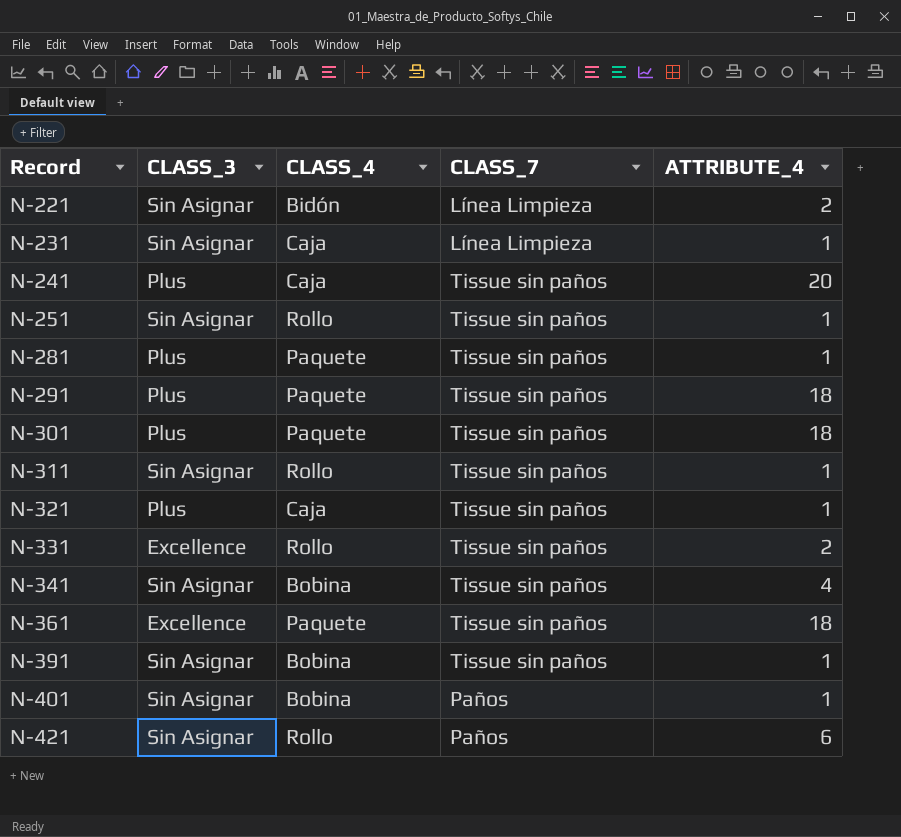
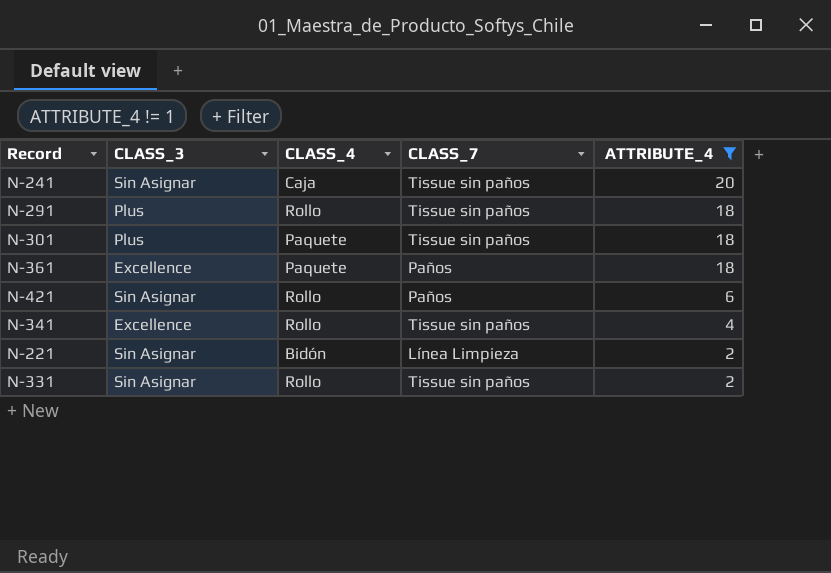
filter: none -> ATTRIBUTE_4 != 1
row order: Record ascending -> ATTRIBUTE_4 descending
N-241 | CLASS_3: Plus -> Sin Asignar
N-291 | CLASS_4: Paquete -> Rollo
N-361 | CLASS_7: Tissue sin paños -> Paños
N-341 | CLASS_3: Sin Asignar -> Excellence
N-341 | CLASS_4: Bobina -> Rollo
N-331 | CLASS_3: Excellence -> Sin Asignar

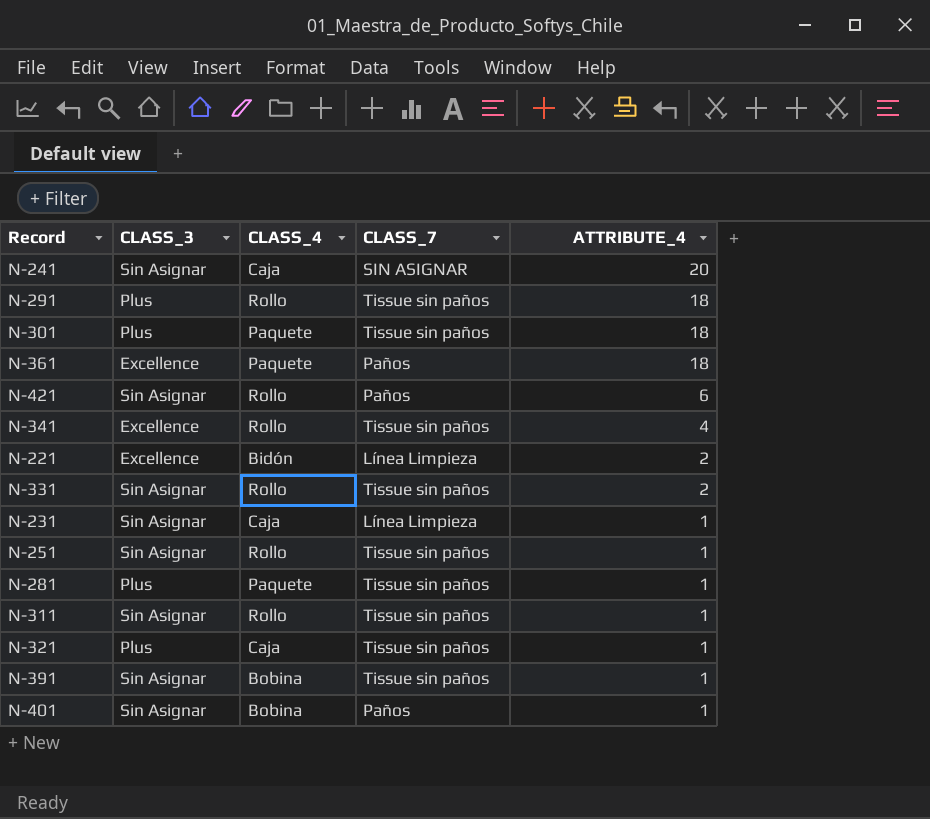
filter: ATTRIBUTE_4 != 1 -> none
N-241 | CLASS_7: Tissue sin paños -> SIN ASIGNAR
N-221 | CLASS_3: Sin Asignar -> Excellence

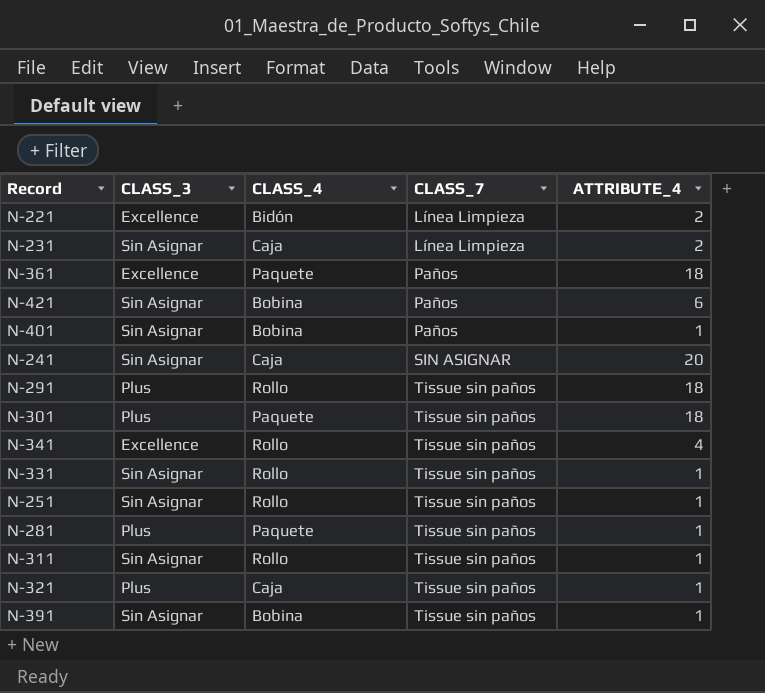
row order: ATTRIBUTE_4 descending -> CLASS_7 ascending
N-231 | ATTRIBUTE_4: 1 -> 2
N-421 | CLASS_4: Rollo -> Bobina
N-331 | ATTRIBUTE_4: 2 -> 1

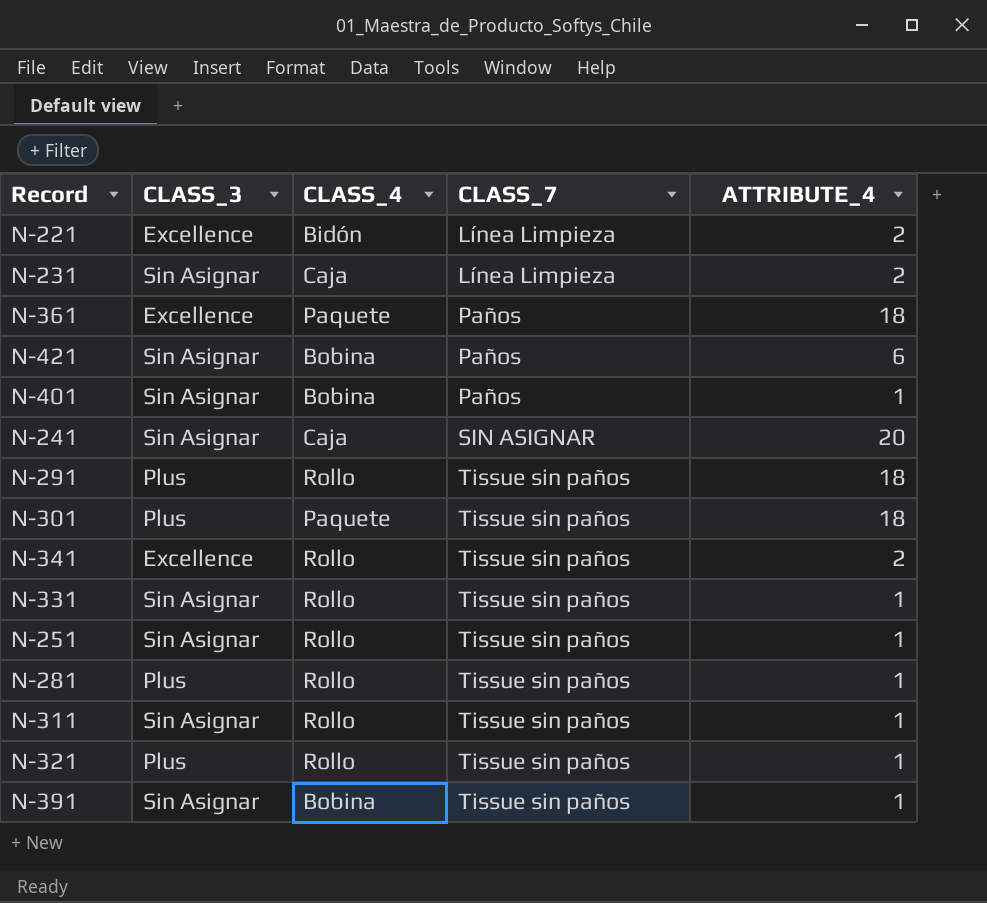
N-341 | ATTRIBUTE_4: 4 -> 2
N-281 | CLASS_4: Paquete -> Rollo
N-321 | CLASS_4: Caja -> Rollo

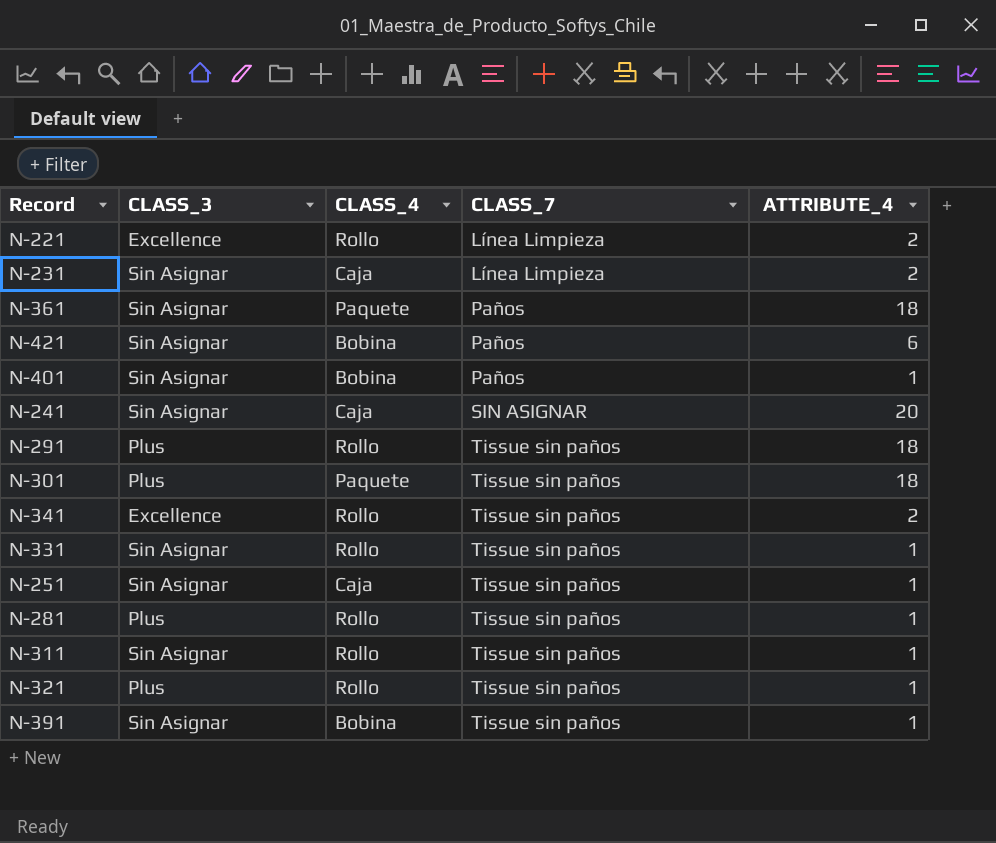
N-221 | CLASS_4: Bidón -> Rollo
N-361 | CLASS_3: Excellence -> Sin Asignar
N-251 | CLASS_4: Rollo -> Caja

